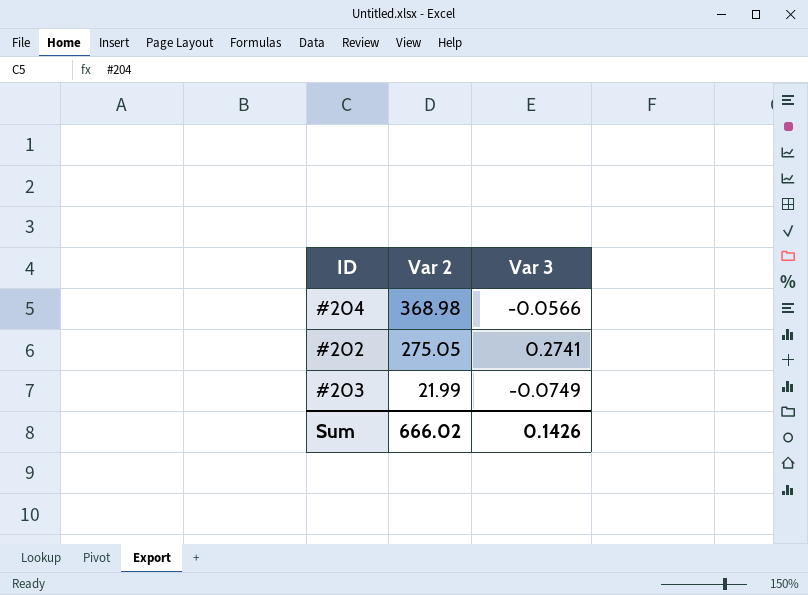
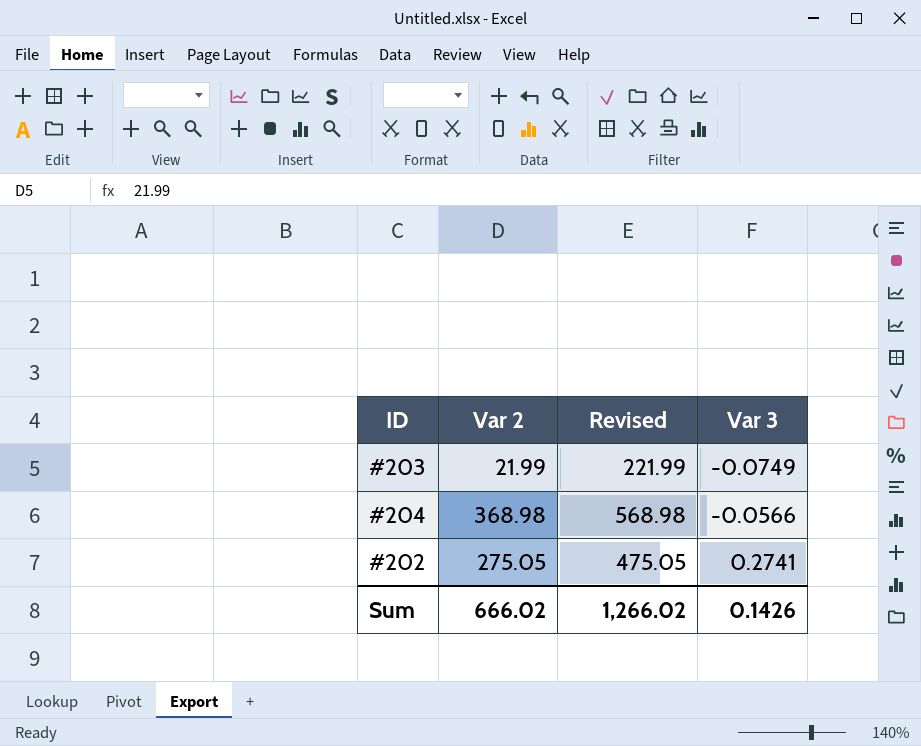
row order: Var 2 descending -> Var 3 ascending
column Revised | formula: none -> [Var 2] + 200

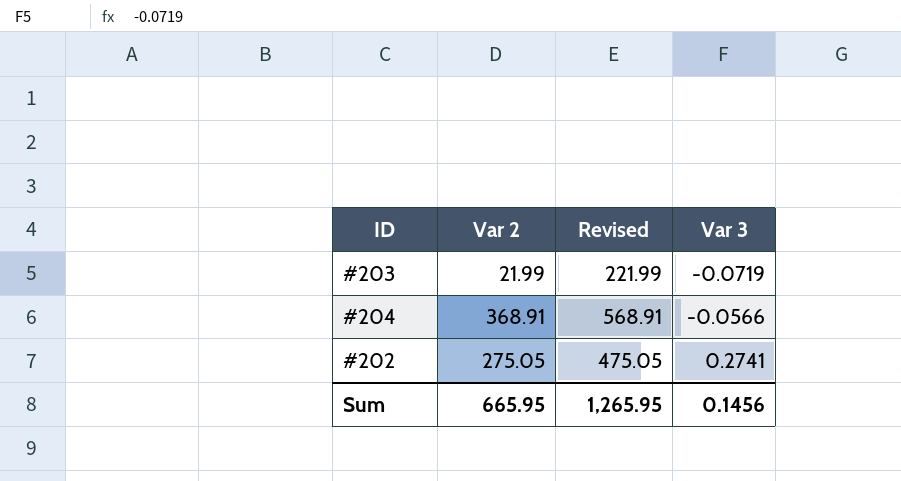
#203 | Var 3: -0.0749 -> -0.0719
#204 | Var 2: 368.98 -> 368.91
#204 | Revised: 568.98 -> 568.91
Sum | Var 2: 666.02 -> 665.95
Sum | Revised: 1,266.02 -> 1,265.95
Sum | Var 3: 0.1426 -> 0.1456

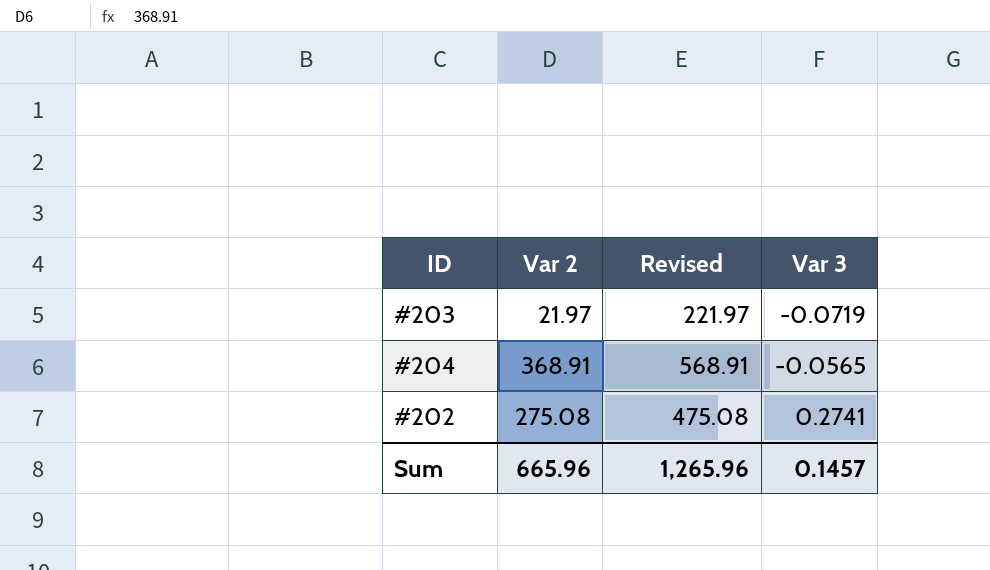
#203 | Var 2: 21.99 -> 21.97
#203 | Revised: 221.99 -> 221.97
#204 | Var 3: -0.0566 -> -0.0565
#202 | Var 2: 275.05 -> 275.08
#202 | Revised: 475.05 -> 475.08
Sum | Var 2: 665.95 -> 665.96
Sum | Revised: 1,265.95 -> 1,265.96
Sum | Var 3: 0.1456 -> 0.1457

